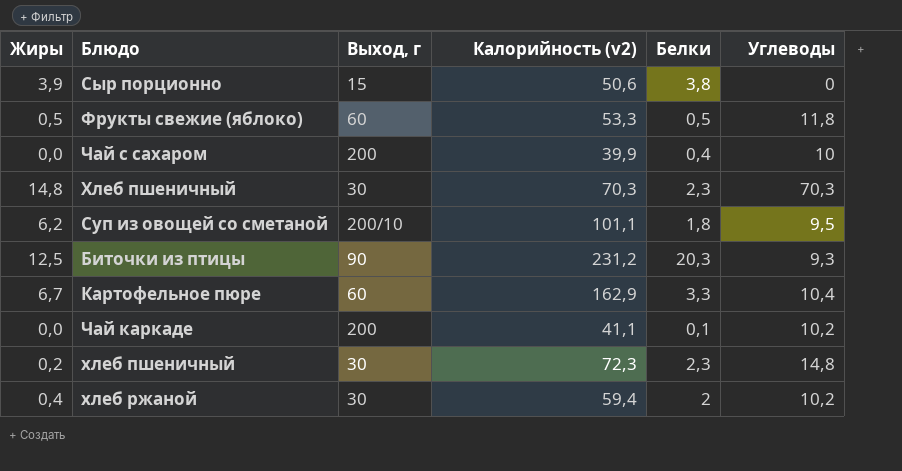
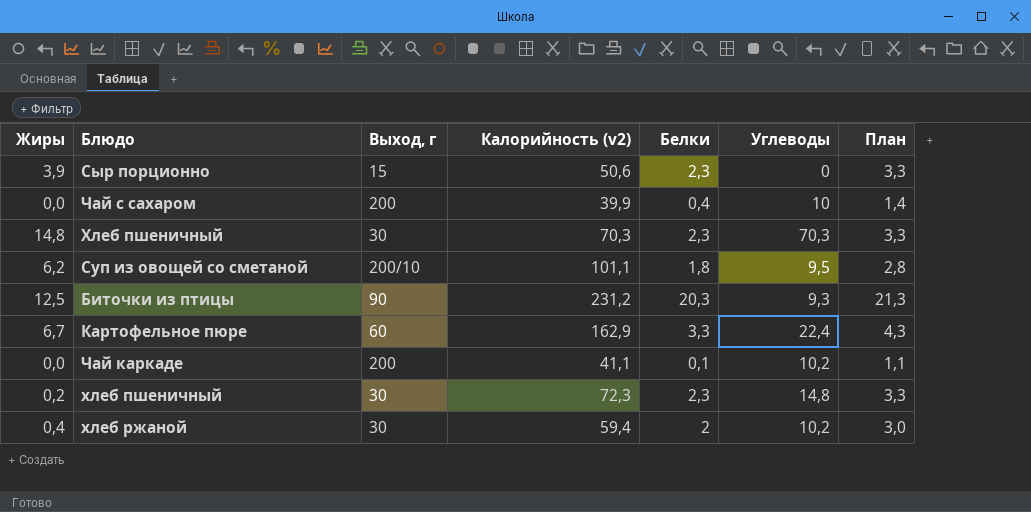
column План | formula: none -> [Белки] + 1
row Фрукты свежие (яблоко): 0,5 | 60 | 53,3 | 0,5 | 11,8 -> none
Сыр порционно | Белки: 3,8 -> 2,3
Картофельное пюре | Углеводы: 10,4 -> 22,4

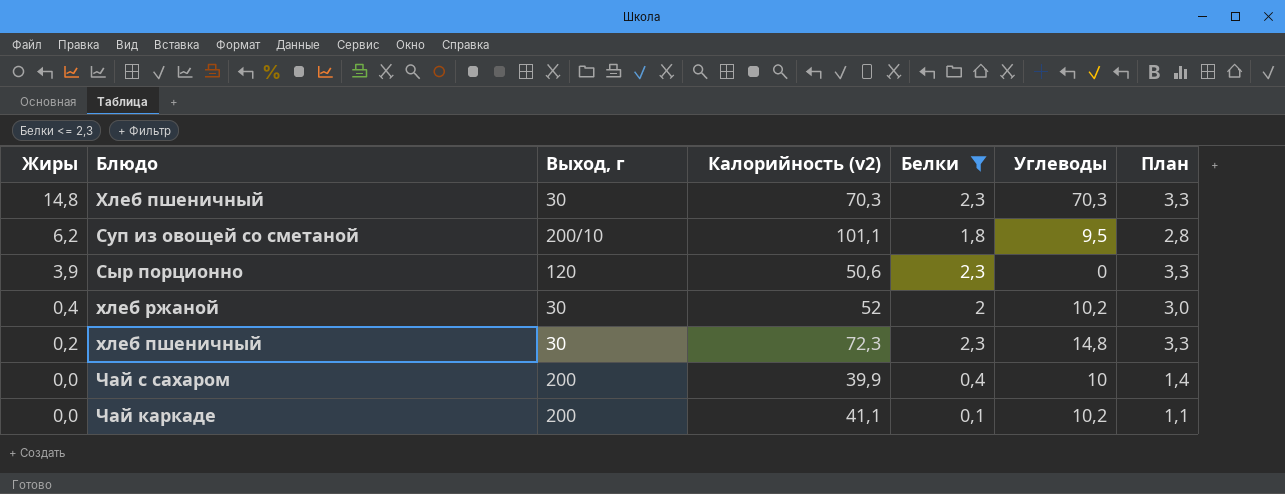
filter: none -> Белки <= 2,3
row order: none -> Жиры descending
Сыр порционно | Выход, г: 15 -> 120
хлеб ржаной | Калорийность (v2): 59,4 -> 52

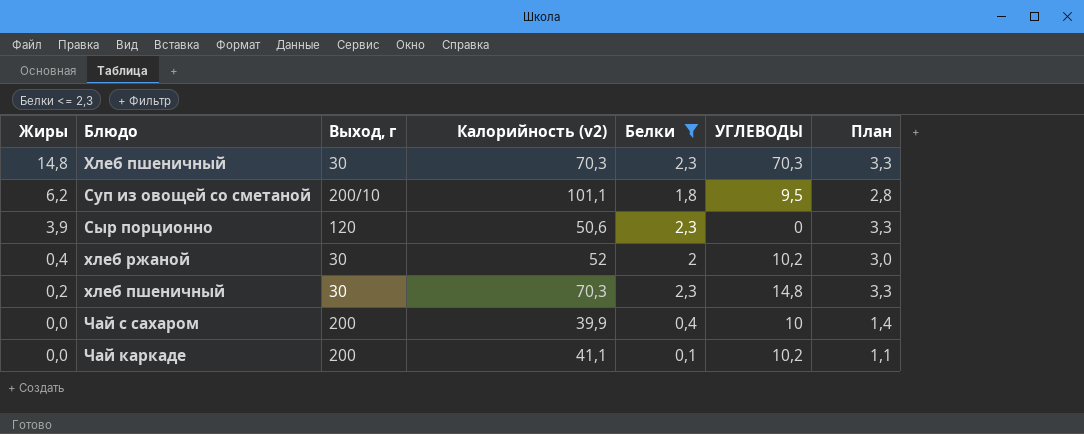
column name: Углеводы -> УГЛЕВОДЫ
хлеб пшеничный | Калорийность (v2): 72,3 -> 70,3

